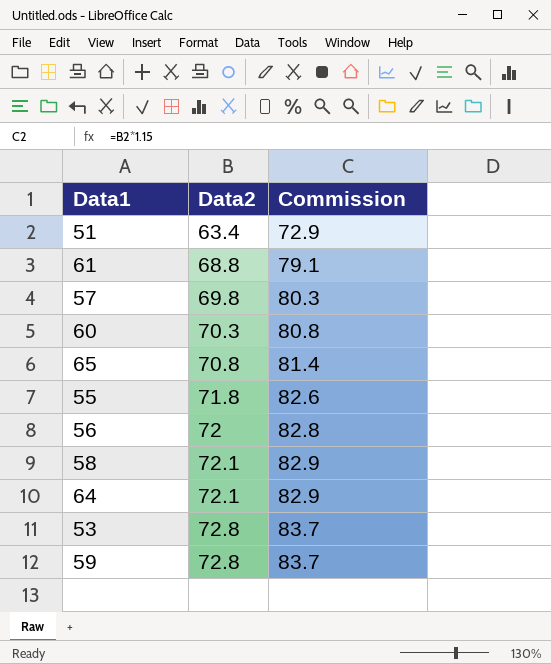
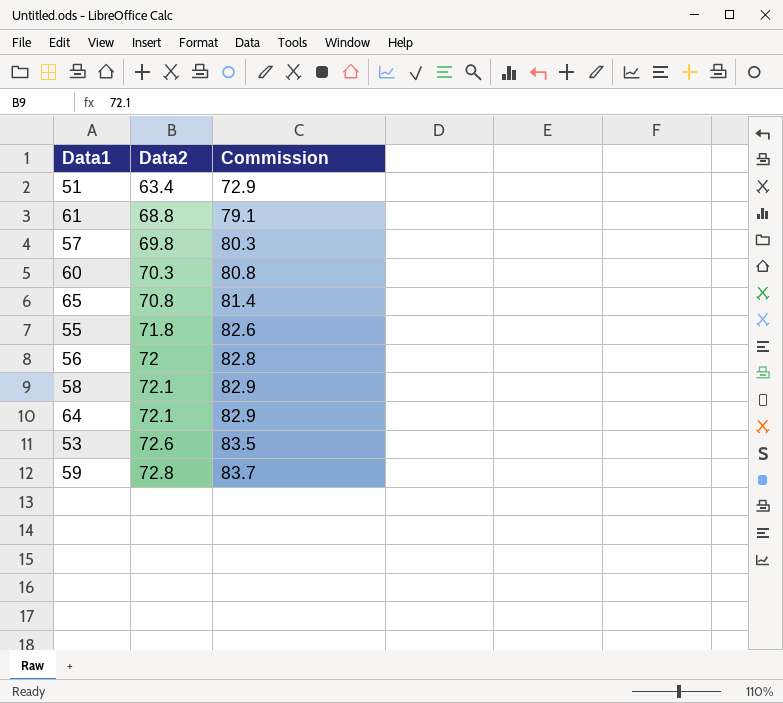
53 | Data2: 72.8 -> 72.6
53 | Commission: 83.7 -> 83.5

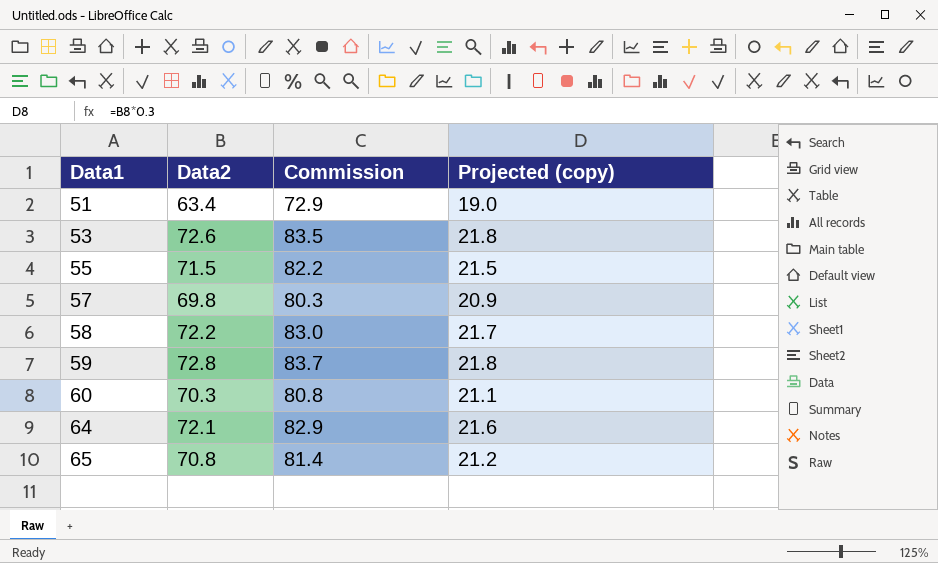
row order: Data2 ascending -> Data1 ascending
column Projected (copy) | formula: none -> [Data2] * 0.3
row 61: 68.8 | 79.1 -> none
row 56: 72 | 82.8 -> none
55 | Data2: 71.8 -> 71.5
55 | Commission: 82.6 -> 82.2
58 | Data2: 72.1 -> 72.2
58 | Commission: 82.9 -> 83.0

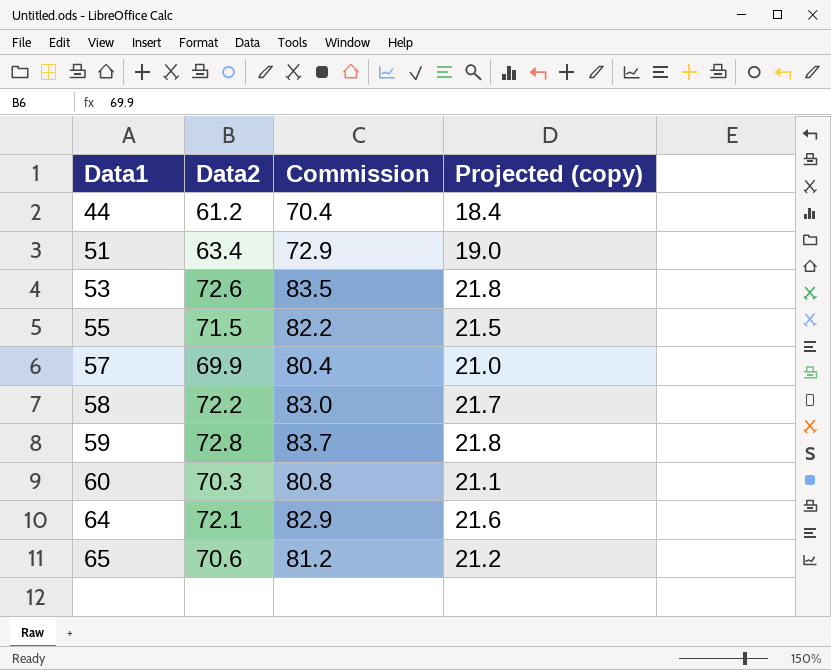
row 44: none -> 61.2 | 70.4 | 18.4
57 | Data2: 69.8 -> 69.9
57 | Commission: 80.3 -> 80.4
57 | Projected (copy): 20.9 -> 21.0
65 | Data2: 70.8 -> 70.6
65 | Commission: 81.4 -> 81.2

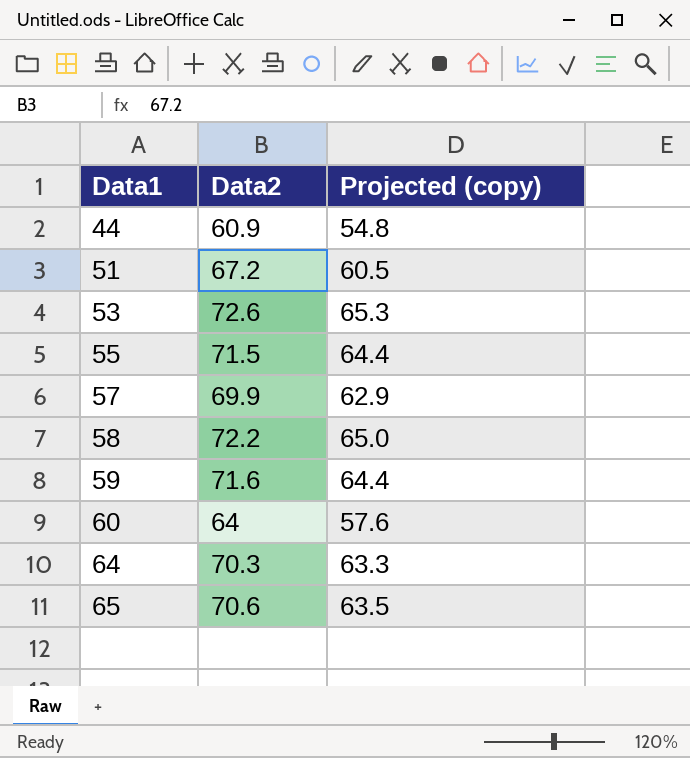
column Commission | formula: [Data2] * 1.15 -> none
column Projected (copy) | formula: [Data2] * 0.3 -> [Data2] * 0.9
44 | Data2: 61.2 -> 60.9
51 | Data2: 63.4 -> 67.2
59 | Data2: 72.8 -> 71.6
60 | Data2: 70.3 -> 64
64 | Data2: 72.1 -> 70.3

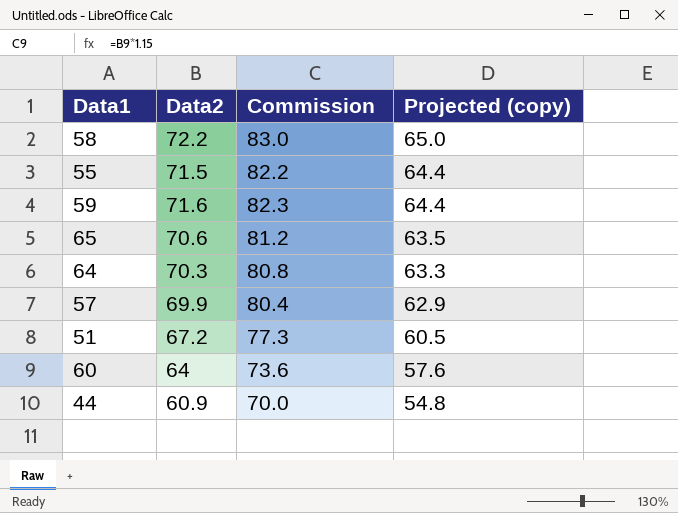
row order: Data1 ascending -> Projected (copy) descending
column Commission | formula: none -> [Data2] * 1.15
row 53: 72.6 | 65.3 -> none

